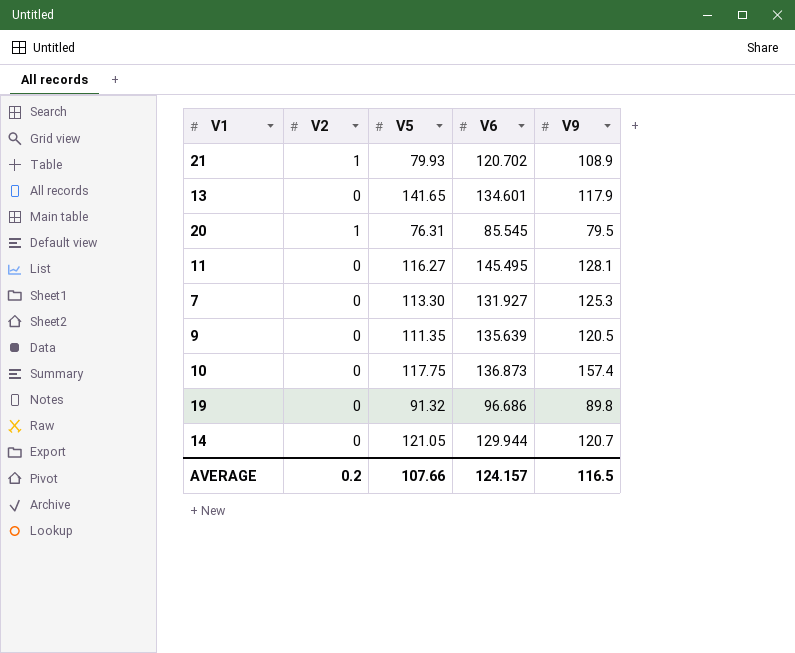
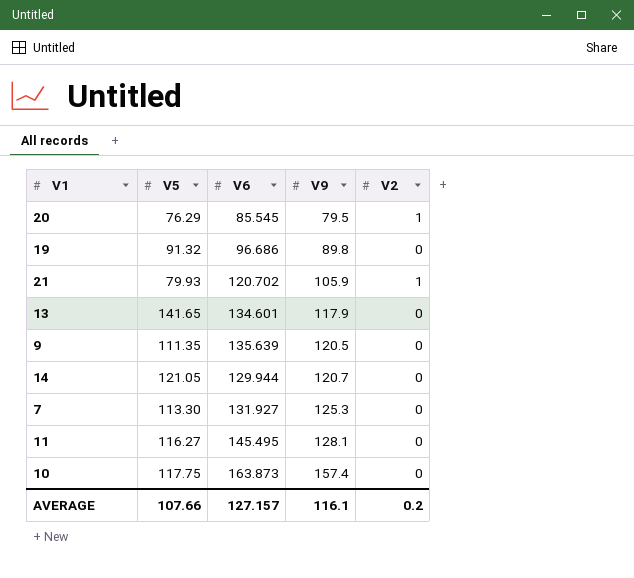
row order: none -> V9 ascending
column V2 | position: 2 -> 5
20 | V5: 76.31 -> 76.29
21 | V9: 108.9 -> 105.9
10 | V6: 136.873 -> 163.873
AVERAGE | V6: 124.157 -> 127.157
AVERAGE | V9: 116.5 -> 116.1

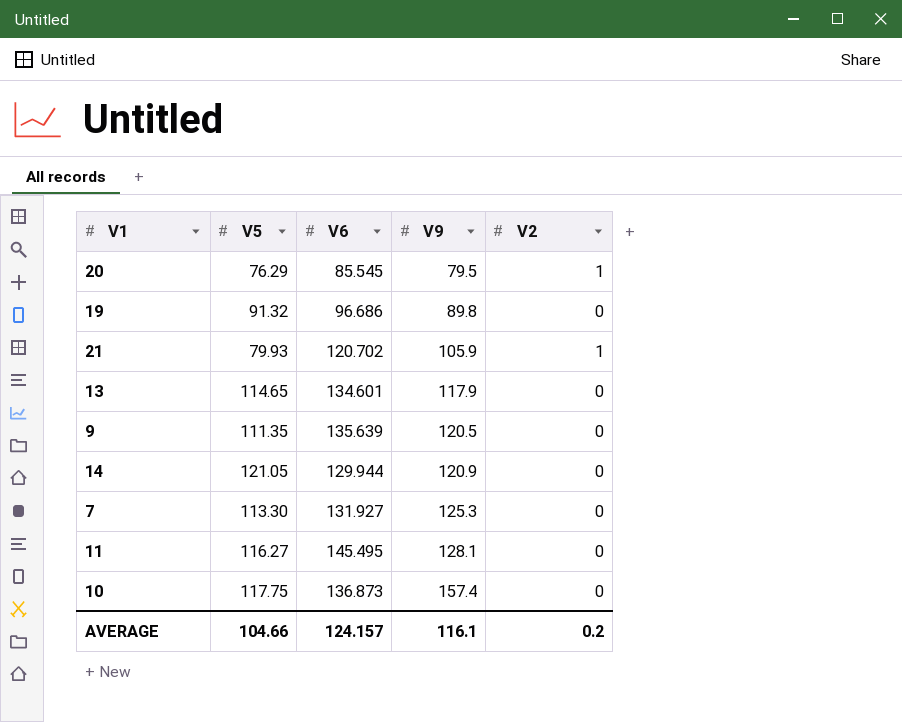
13 | V5: 141.65 -> 114.65
14 | V9: 120.7 -> 120.9
10 | V6: 163.873 -> 136.873
AVERAGE | V5: 107.66 -> 104.66
AVERAGE | V6: 127.157 -> 124.157

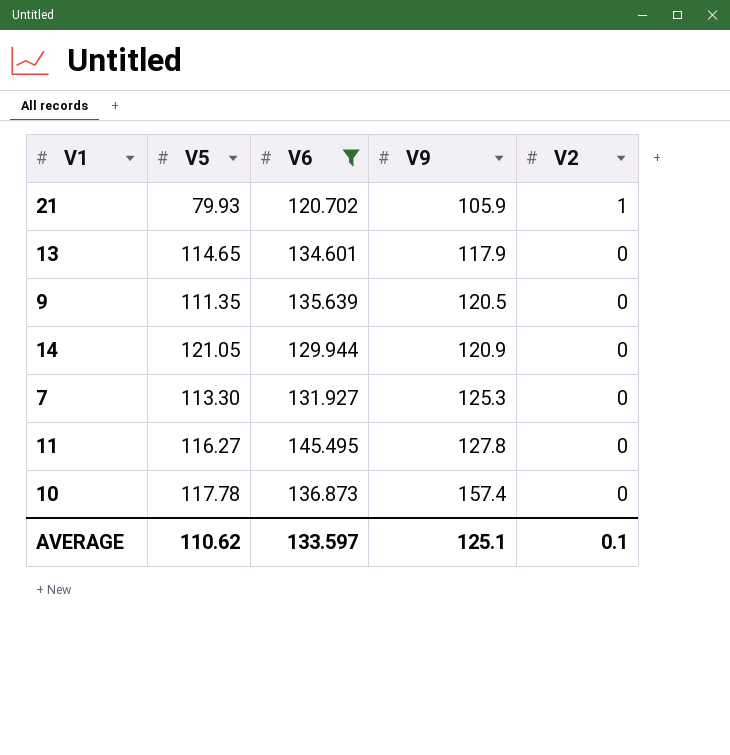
filter: none -> V6 >= 120.702
11 | V9: 128.1 -> 127.8
10 | V5: 117.75 -> 117.78
AVERAGE | V5: 104.66 -> 110.62
AVERAGE | V6: 124.157 -> 133.597
AVERAGE | V9: 116.1 -> 125.1
AVERAGE | V2: 0.2 -> 0.1

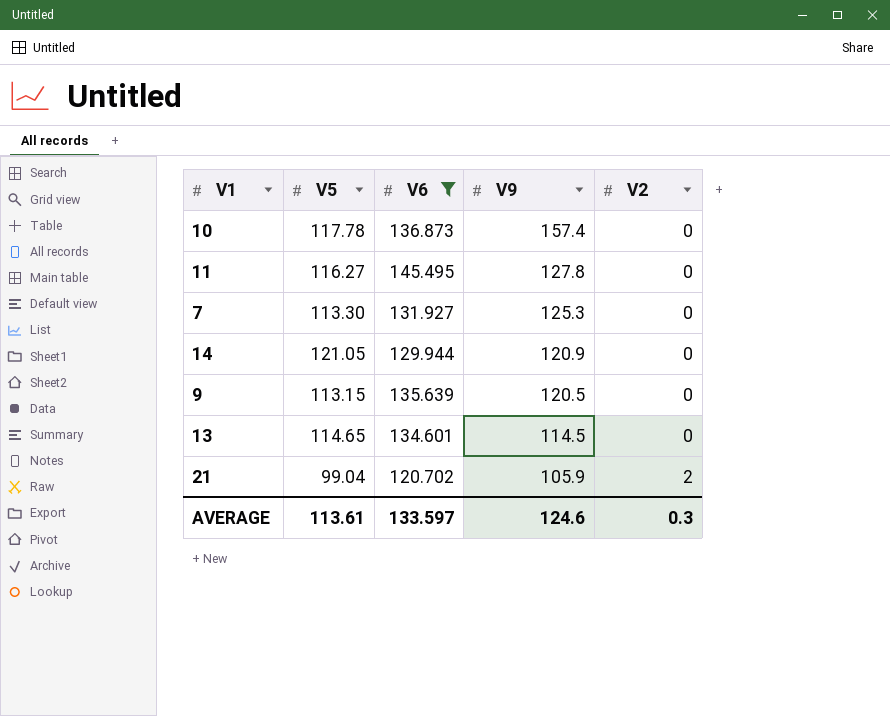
row order: V9 ascending -> V9 descending
9 | V5: 111.35 -> 113.15
13 | V9: 117.9 -> 114.5
21 | V5: 79.93 -> 99.04
21 | V2: 1 -> 2
AVERAGE | V5: 110.62 -> 113.61
AVERAGE | V9: 125.1 -> 124.6
AVERAGE | V2: 0.1 -> 0.3

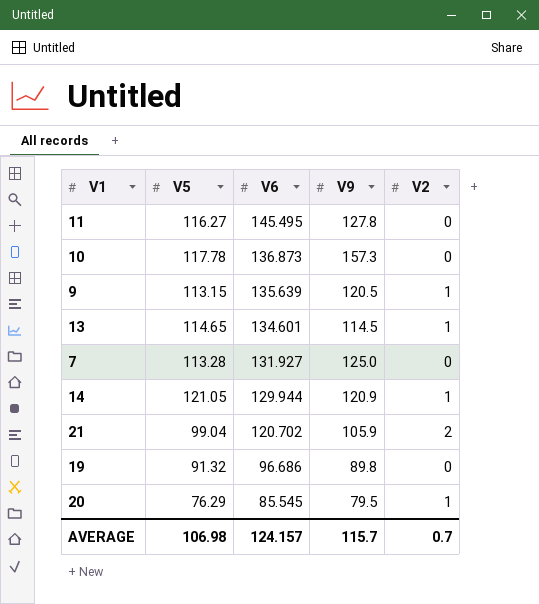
filter: V6 >= 120.702 -> none
row order: V9 descending -> V6 descending
10 | V9: 157.4 -> 157.3
9 | V2: 0 -> 1
13 | V2: 0 -> 1
7 | V5: 113.30 -> 113.28
7 | V9: 125.3 -> 125.0
14 | V2: 0 -> 1
AVERAGE | V5: 113.61 -> 106.98
AVERAGE | V6: 133.597 -> 124.157
AVERAGE | V9: 124.6 -> 115.7
AVERAGE | V2: 0.3 -> 0.7

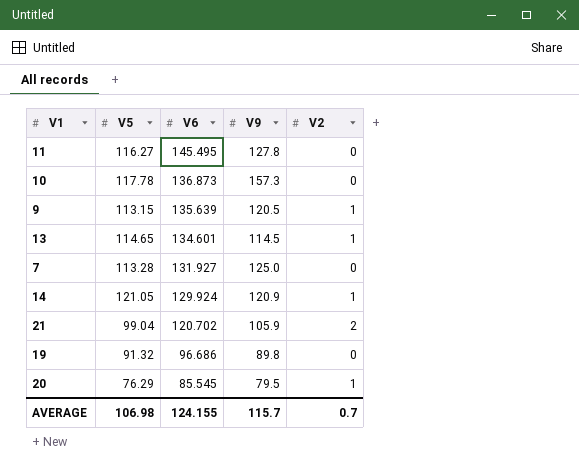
14 | V6: 129.944 -> 129.924
AVERAGE | V6: 124.157 -> 124.155

